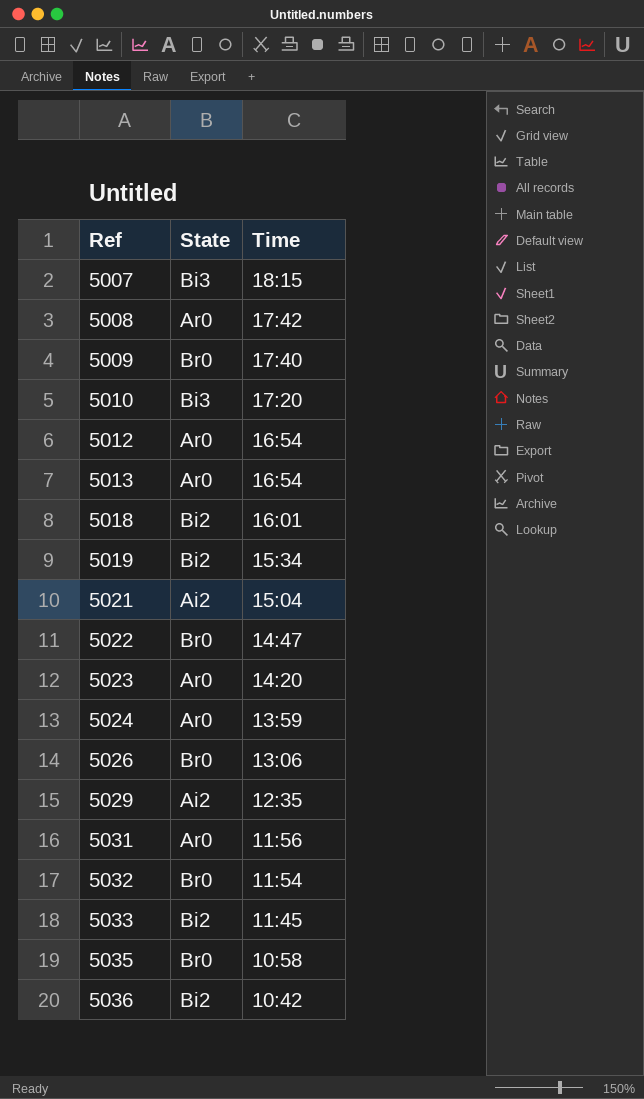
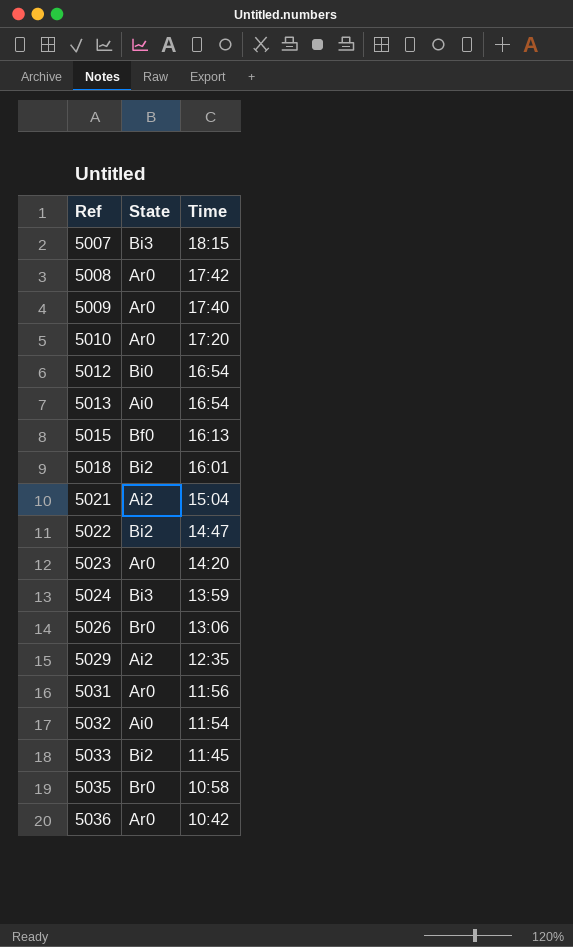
row 5019: Bi2 | 15:34 -> none
5009 | State: Br0 -> Ar0
5010 | State: Bi3 -> Ar0
5012 | State: Ar0 -> Bi0
5013 | State: Ar0 -> Ai0
row 5015: none -> Bf0 | 16:13
5022 | State: Br0 -> Bi2
5024 | State: Ar0 -> Bi3
5032 | State: Br0 -> Ai0
5036 | State: Bi2 -> Ar0

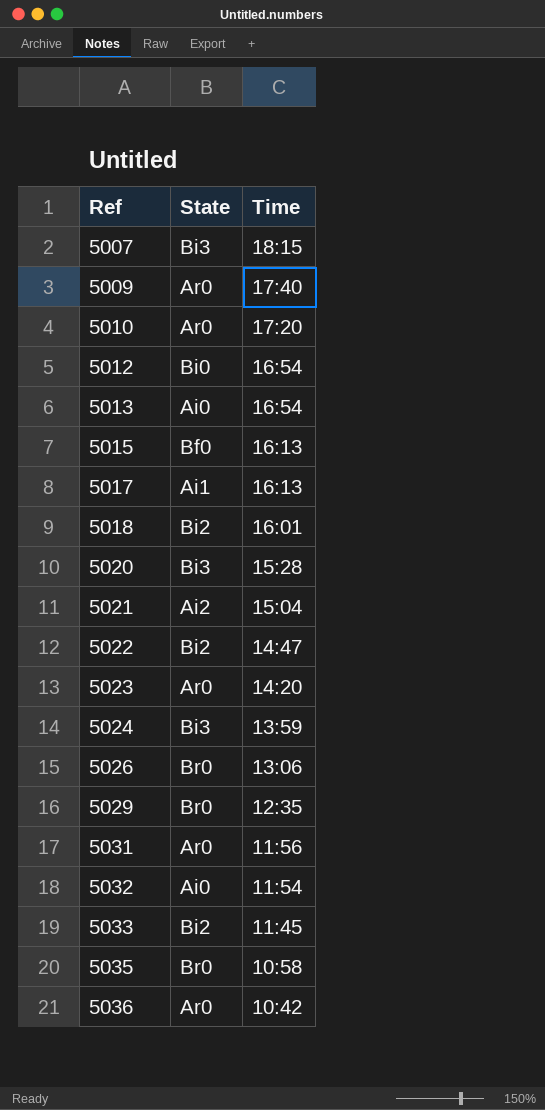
row 5008: Ar0 | 17:42 -> none
row 5017: none -> Ai1 | 16:13
row 5020: none -> Bi3 | 15:28
5029 | State: Ai2 -> Br0

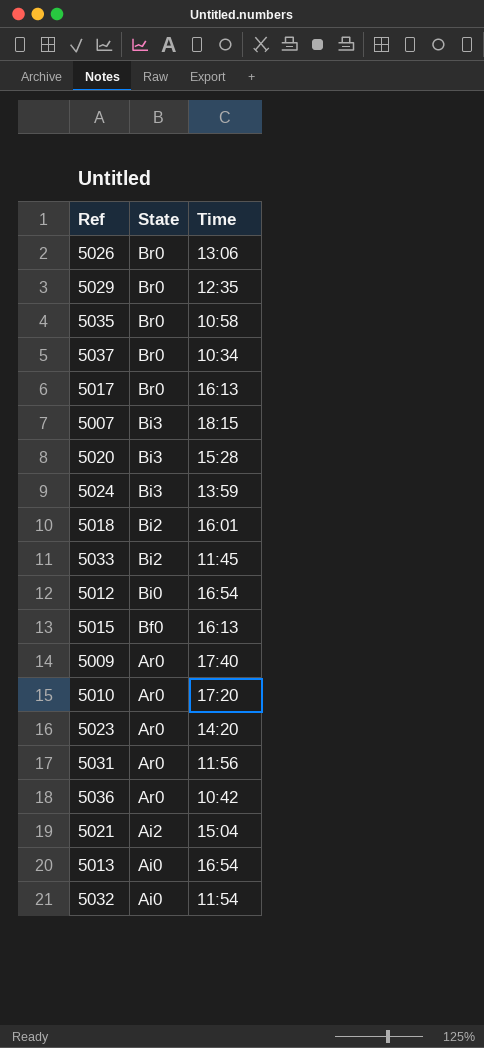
row order: Ref ascending -> State descending
row 5022: Bi2 | 14:47 -> none
row 5037: none -> Br0 | 10:34
5017 | State: Ai1 -> Br0

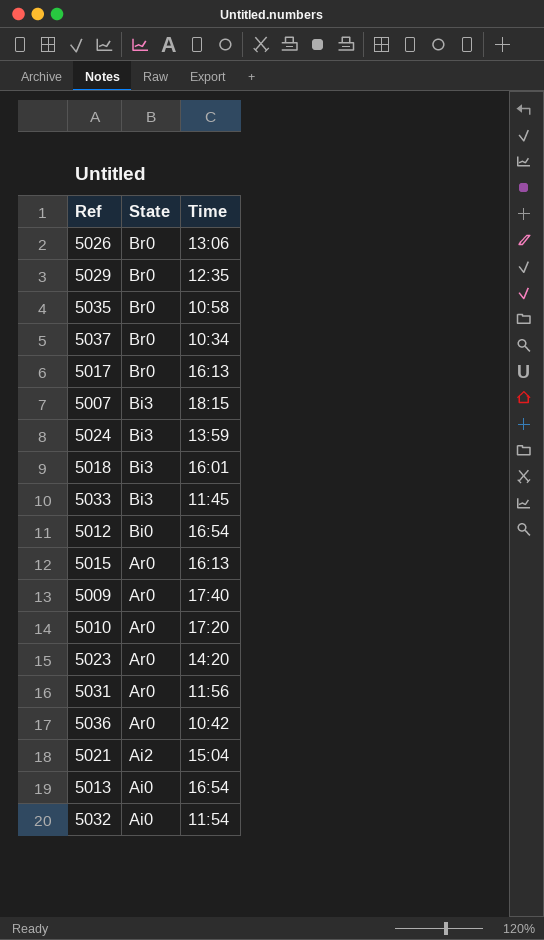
row 5020: Bi3 | 15:28 -> none
5018 | State: Bi2 -> Bi3
5033 | State: Bi2 -> Bi3
5015 | State: Bf0 -> Ar0

